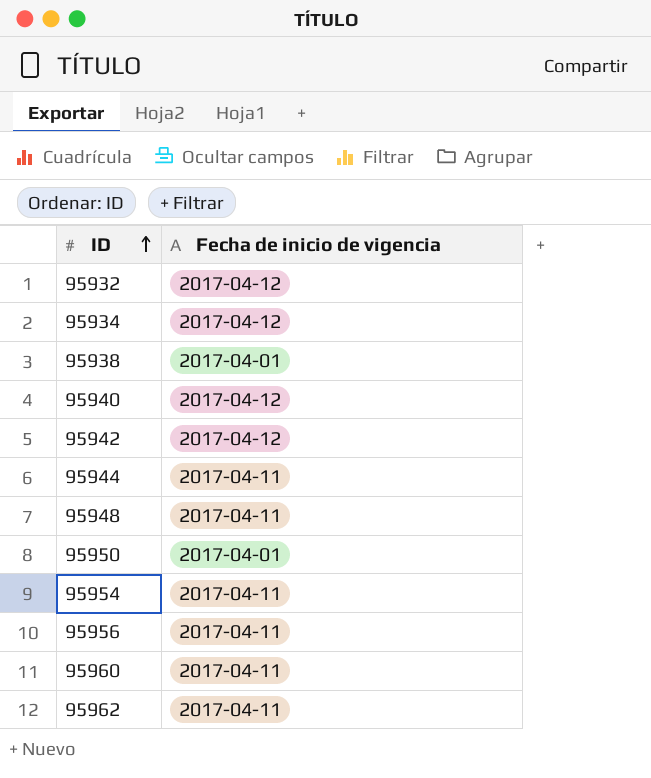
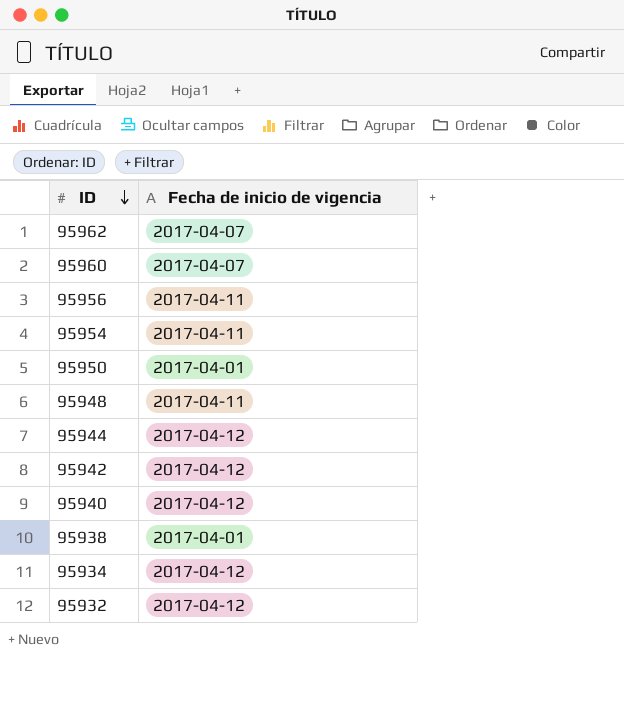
row order: ID ascending -> ID descending
95962 | Fecha de inicio de vigencia: 2017-04-11 -> 2017-04-07
95960 | Fecha de inicio de vigencia: 2017-04-11 -> 2017-04-07
95944 | Fecha de inicio de vigencia: 2017-04-11 -> 2017-04-12

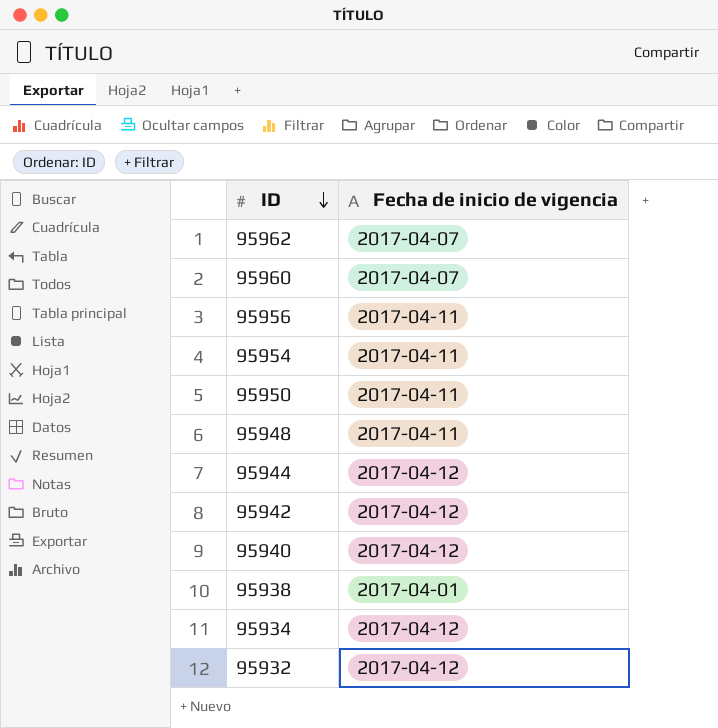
95950 | Fecha de inicio de vigencia: 2017-04-01 -> 2017-04-11

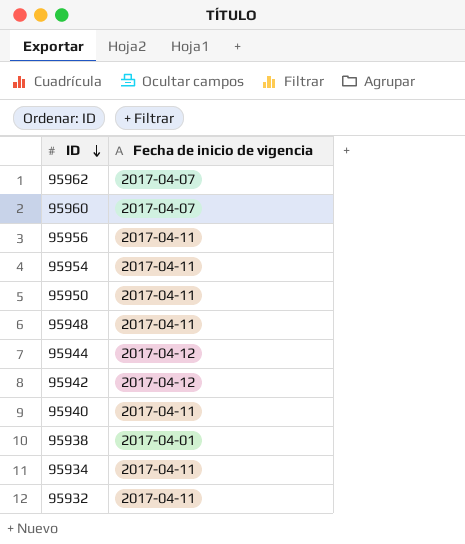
95940 | Fecha de inicio de vigencia: 2017-04-12 -> 2017-04-11
95934 | Fecha de inicio de vigencia: 2017-04-12 -> 2017-04-11
95932 | Fecha de inicio de vigencia: 2017-04-12 -> 2017-04-11

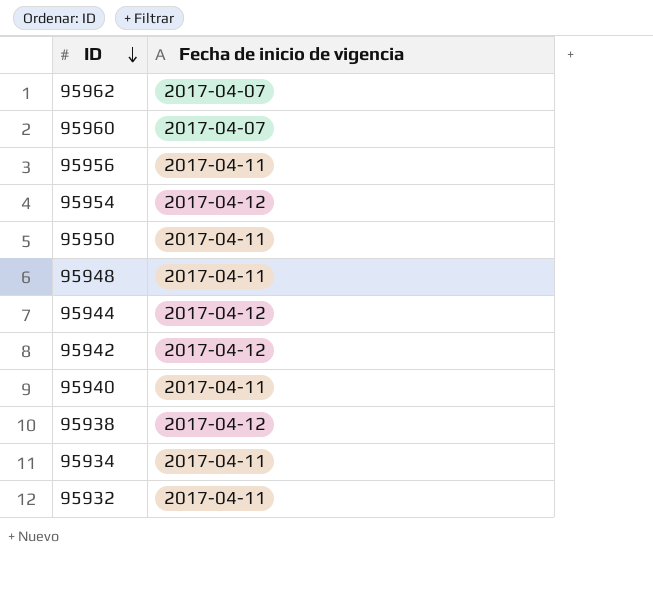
95954 | Fecha de inicio de vigencia: 2017-04-11 -> 2017-04-12
95938 | Fecha de inicio de vigencia: 2017-04-01 -> 2017-04-12

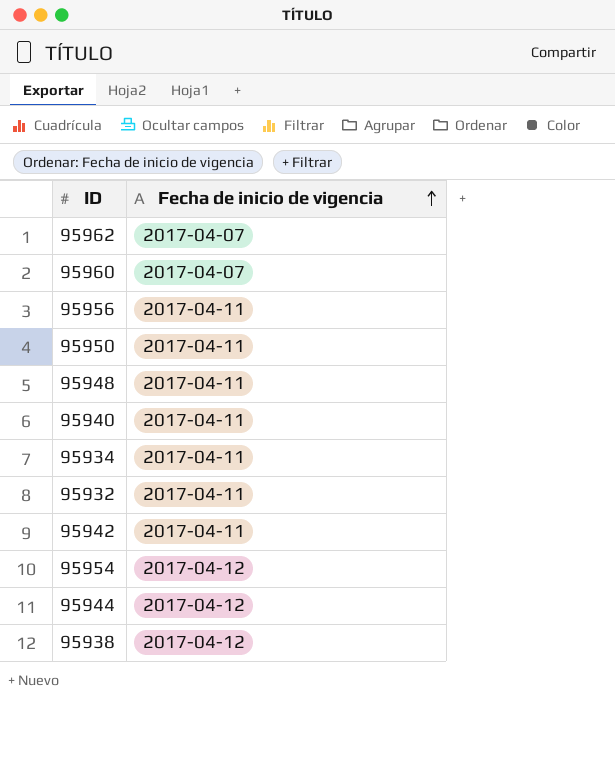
row order: ID descending -> Fecha de inicio de vigencia ascending
95942 | Fecha de inicio de vigencia: 2017-04-12 -> 2017-04-11

